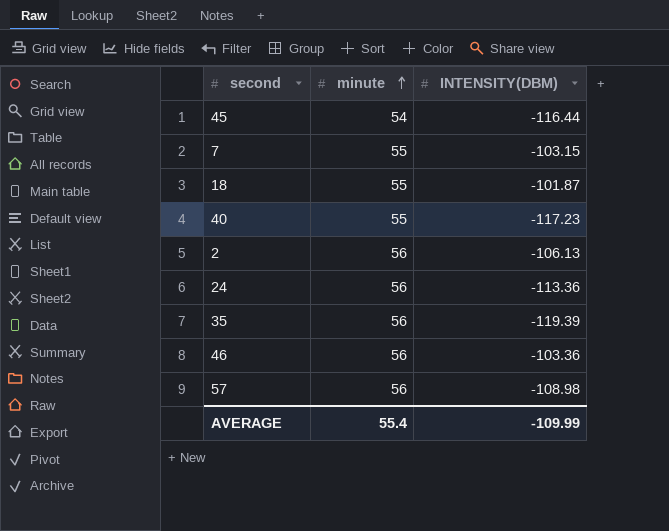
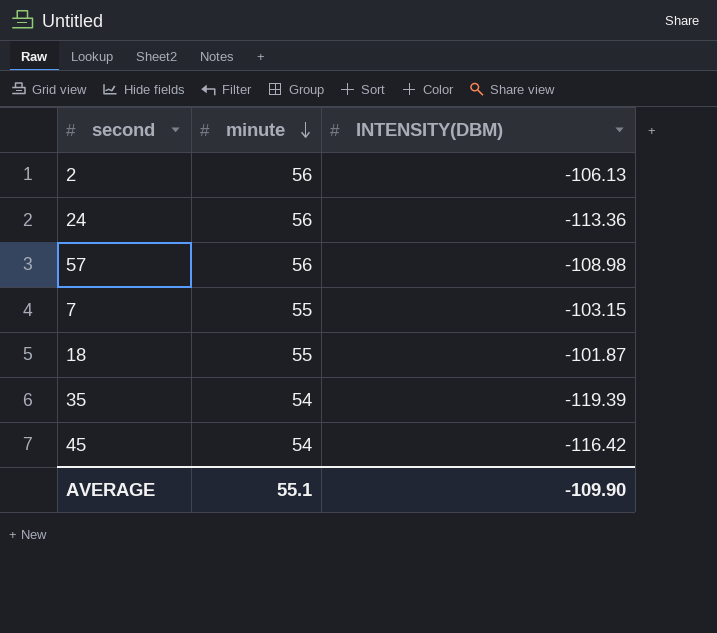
row order: minute ascending -> minute descending
row 40: 55 | -117.23 -> none
row 46: 56 | -103.36 -> none
35 | minute: 56 -> 54
45 | INTENSITY(DBM): -116.44 -> -116.42
AVERAGE | minute: 55.4 -> 55.1
AVERAGE | INTENSITY(DBM): -109.99 -> -109.90

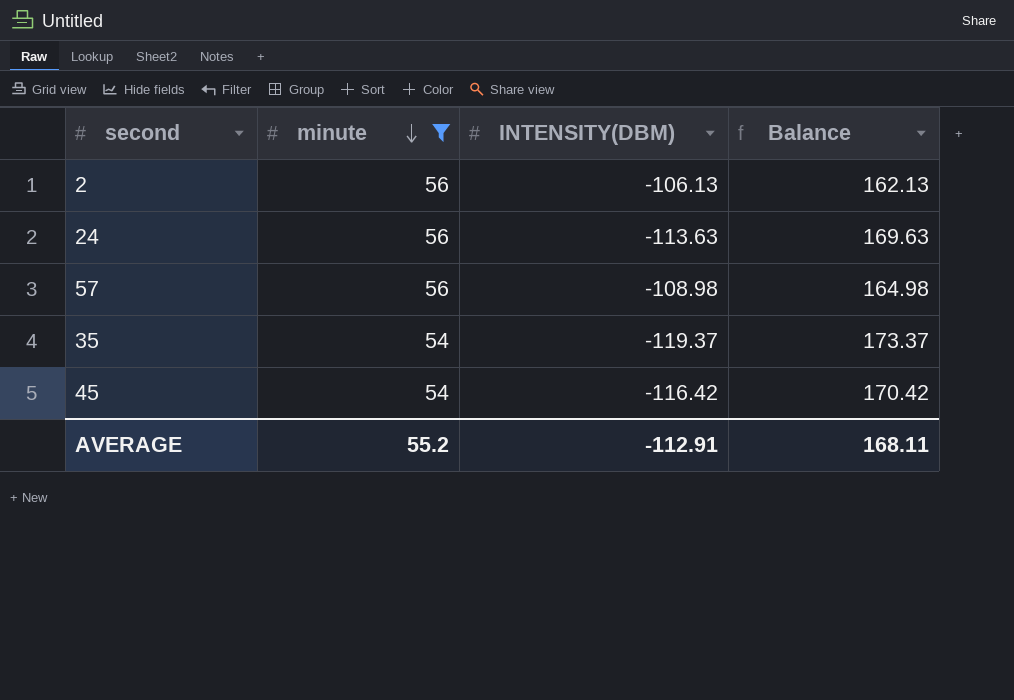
filter: none -> minute != 55
column Balance | formula: none -> [minute] - [INTENSITY(DBM)]
24 | INTENSITY(DBM): -113.36 -> -113.63
35 | INTENSITY(DBM): -119.39 -> -119.37
AVERAGE | minute: 55.1 -> 55.2
AVERAGE | INTENSITY(DBM): -109.90 -> -112.91

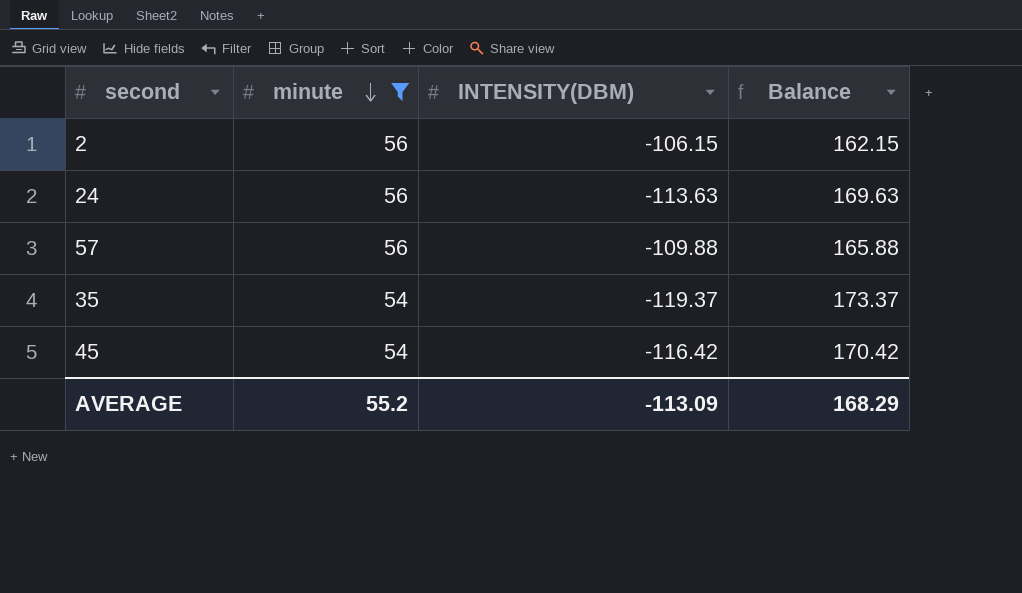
2 | INTENSITY(DBM): -106.13 -> -106.15
2 | Balance: 162.13 -> 162.15
57 | INTENSITY(DBM): -108.98 -> -109.88
57 | Balance: 164.98 -> 165.88
AVERAGE | INTENSITY(DBM): -112.91 -> -113.09
AVERAGE | Balance: 168.11 -> 168.29

